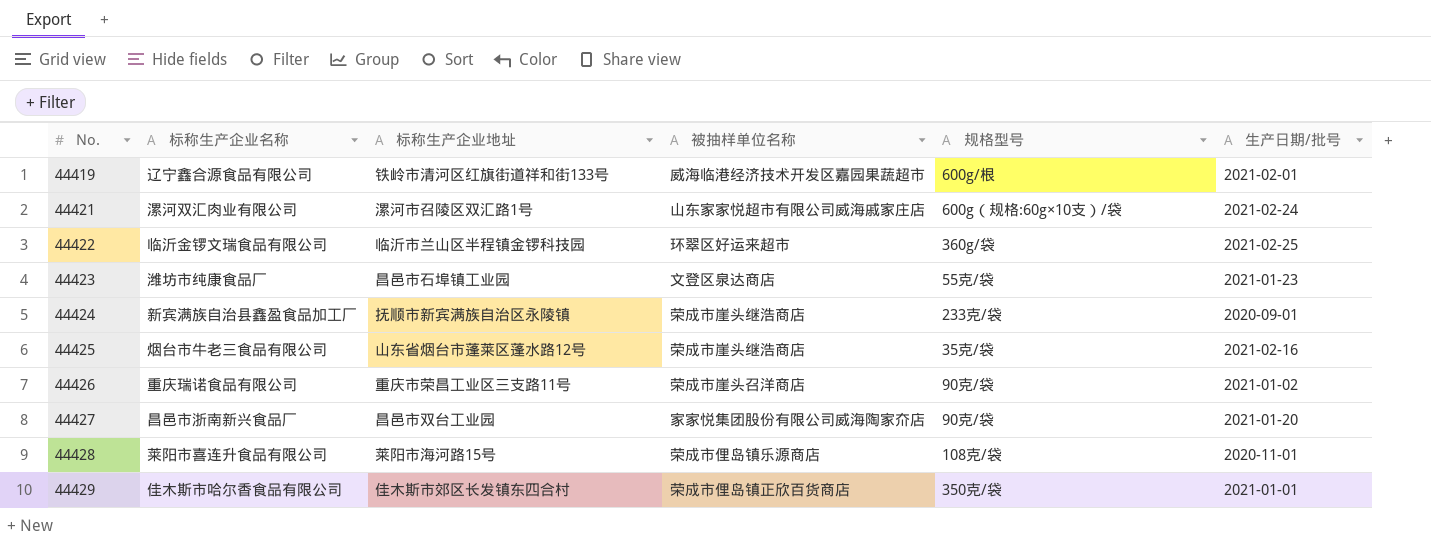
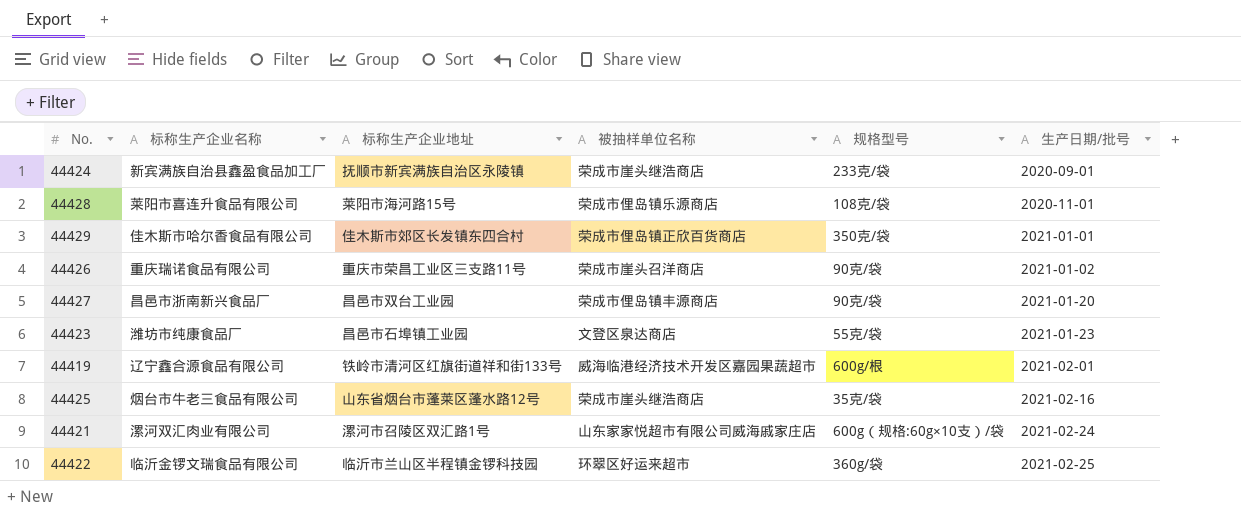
row order: No. ascending -> 生产日期/批号 ascending
44427 | 被抽样单位名称: 家家悦集团股份有限公司威海陶家夼店 -> 荣成市俚岛镇丰源商店

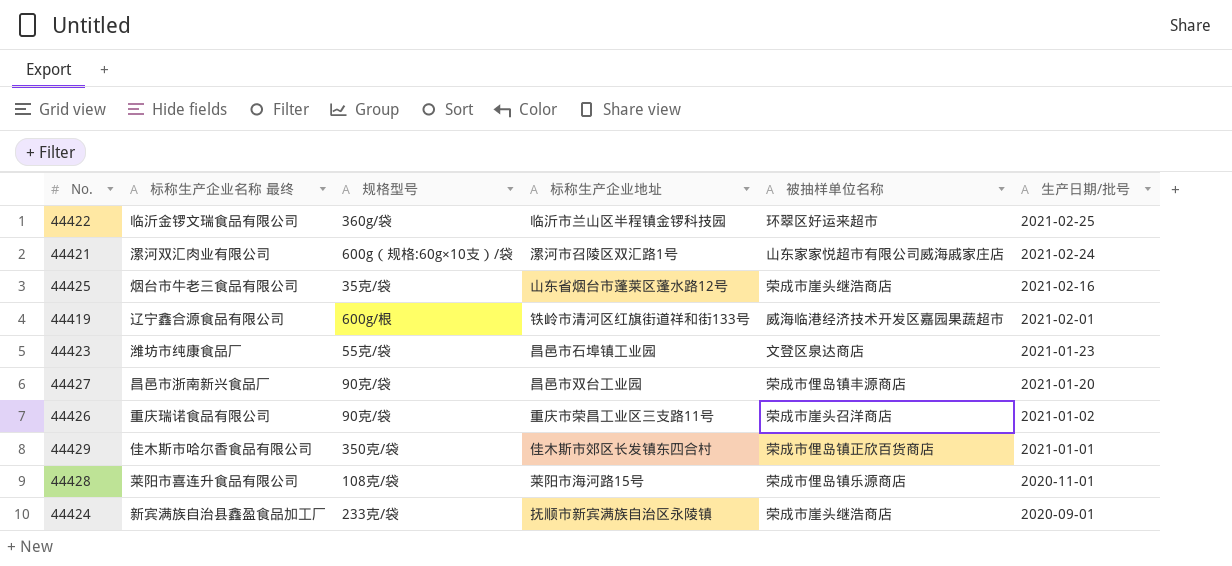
row order: 生产日期/批号 ascending -> 生产日期/批号 descending
column name: 标称生产企业名称 -> 标称生产企业名称 最终
column 规格型号 | position: 5 -> 3

